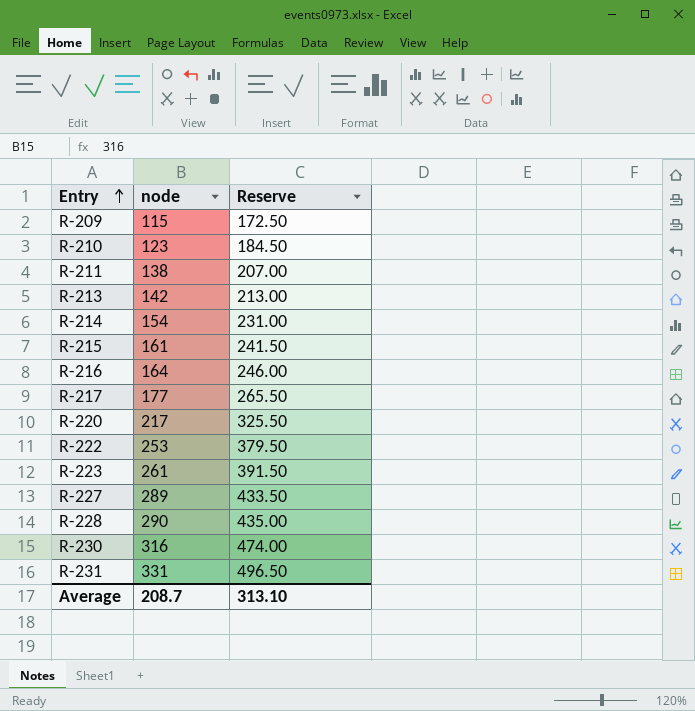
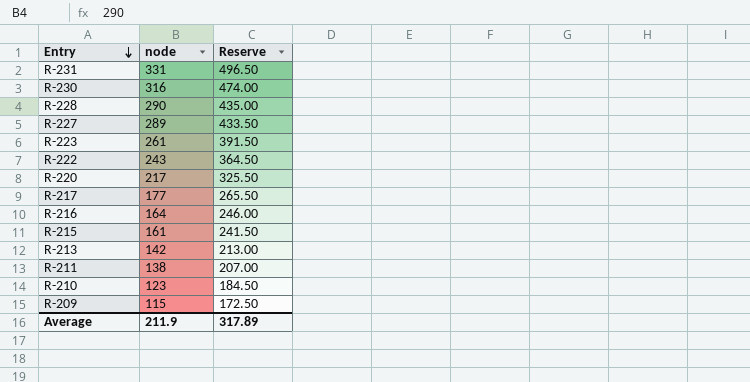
row order: Entry ascending -> Entry descending
row R-214: 154 | 231.00 -> none
R-222 | node: 253 -> 243
R-222 | Reserve: 379.50 -> 364.50
Average | node: 208.7 -> 211.9
Average | Reserve: 313.10 -> 317.89

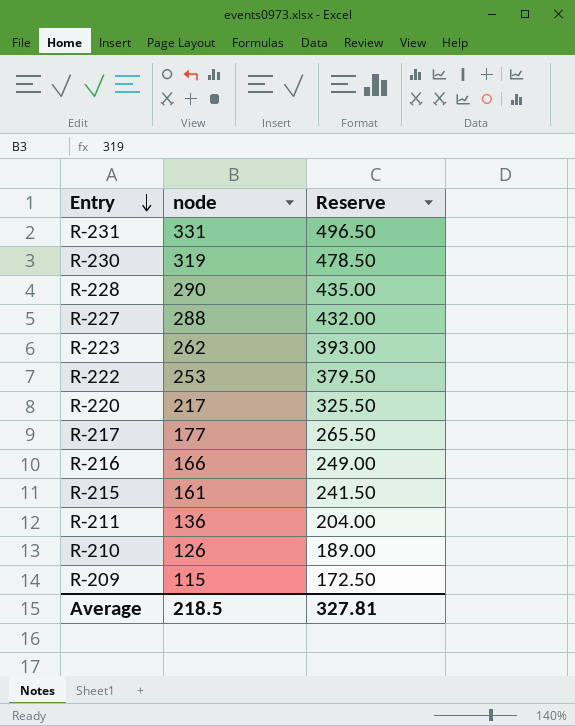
row R-213: 142 | 213.00 -> none
R-230 | node: 316 -> 319
R-230 | Reserve: 474.00 -> 478.50
R-227 | node: 289 -> 288
R-227 | Reserve: 433.50 -> 432.00
R-223 | node: 261 -> 262
R-223 | Reserve: 391.50 -> 393.00
R-222 | node: 243 -> 253
R-222 | Reserve: 364.50 -> 379.50
R-216 | node: 164 -> 166
R-216 | Reserve: 246.00 -> 249.00
R-211 | node: 138 -> 136
R-211 | Reserve: 207.00 -> 204.00
R-210 | node: 123 -> 126
R-210 | Reserve: 184.50 -> 189.00
Average | node: 211.9 -> 218.5
Average | Reserve: 317.89 -> 327.81

